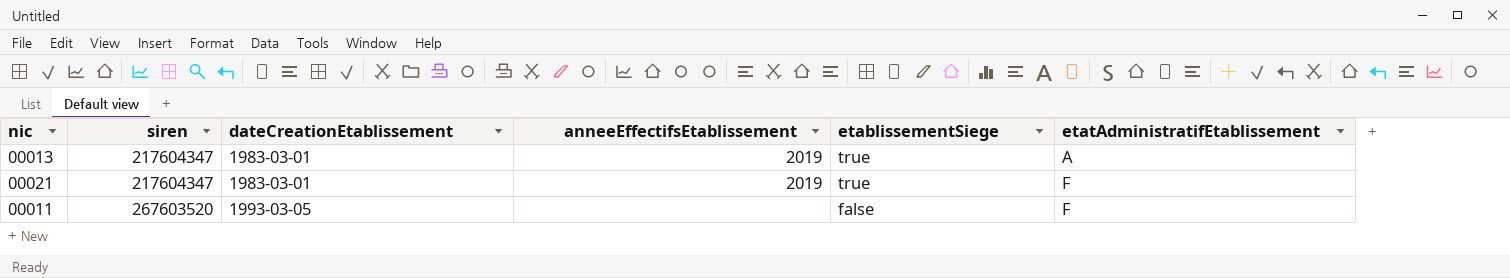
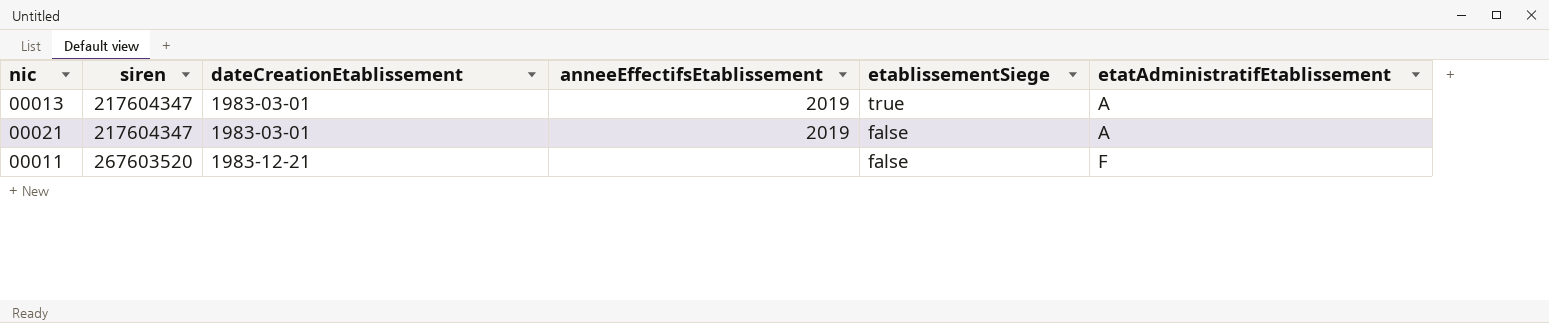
00021 | etablissementSiege: true -> false
00021 | etatAdministratifEtablissement: F -> A
00011 | dateCreationEtablissement: 1993-03-05 -> 1983-12-21

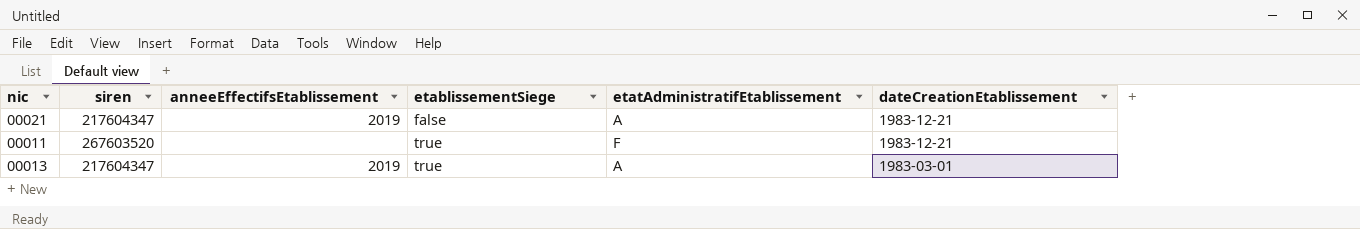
row order: siren ascending -> etablissementSiege ascending
column dateCreationEtablissement | position: 3 -> 6
00021 | dateCreationEtablissement: 1983-03-01 -> 1983-12-21
00011 | etablissementSiege: false -> true

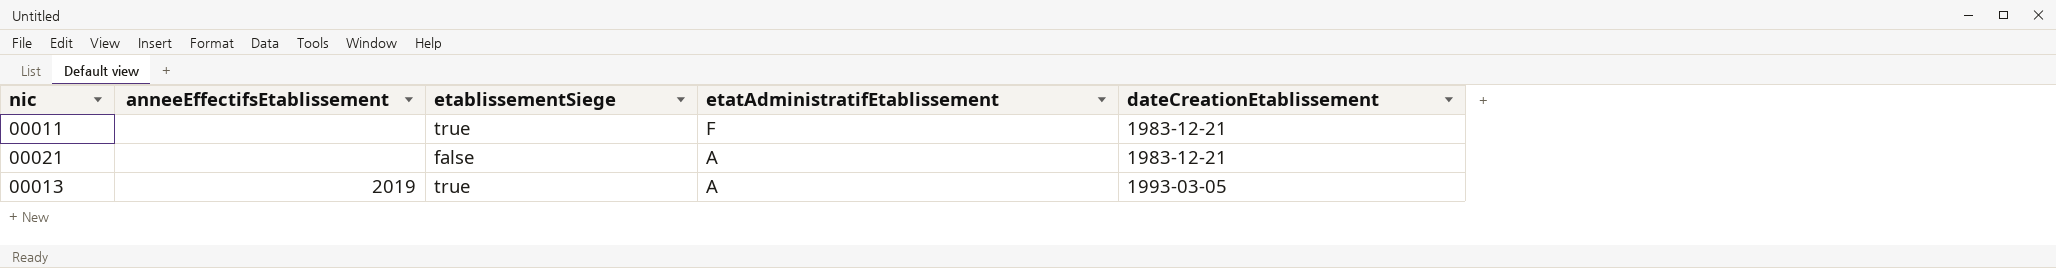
row order: etablissementSiege ascending -> etatAdministratifEtablissement descending
column siren | position: 2 -> none
00021 | anneeEffectifsEtablissement: 2019 -> none
00013 | dateCreationEtablissement: 1983-03-01 -> 1993-03-05

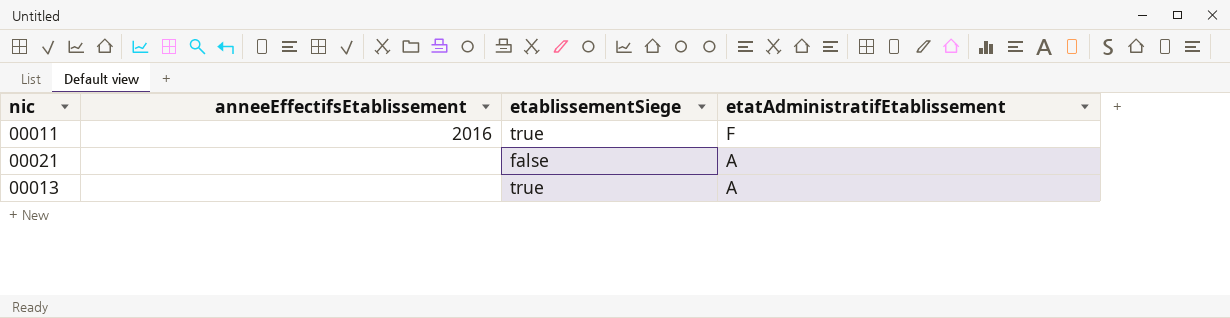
column dateCreationEtablissement | position: 5 -> none
00011 | anneeEffectifsEtablissement: none -> 2016
00013 | anneeEffectifsEtablissement: 2019 -> none

